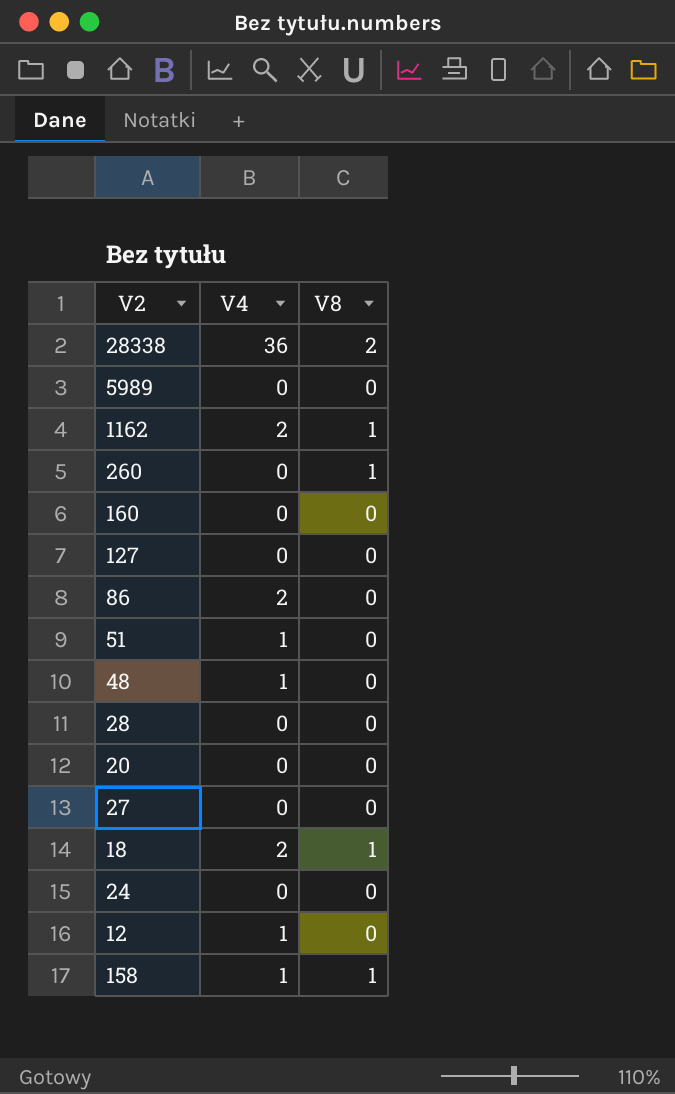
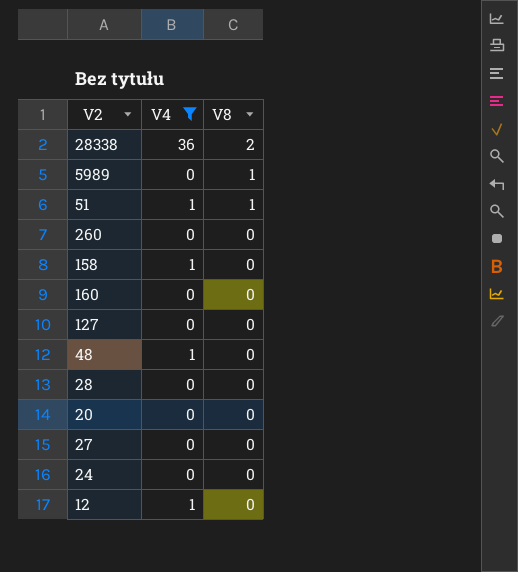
filter: none -> V4 != 2
row order: none -> V8 descending
5989 | V8: 0 -> 1
51 | V8: 0 -> 1
260 | V8: 1 -> 0
158 | V8: 1 -> 0

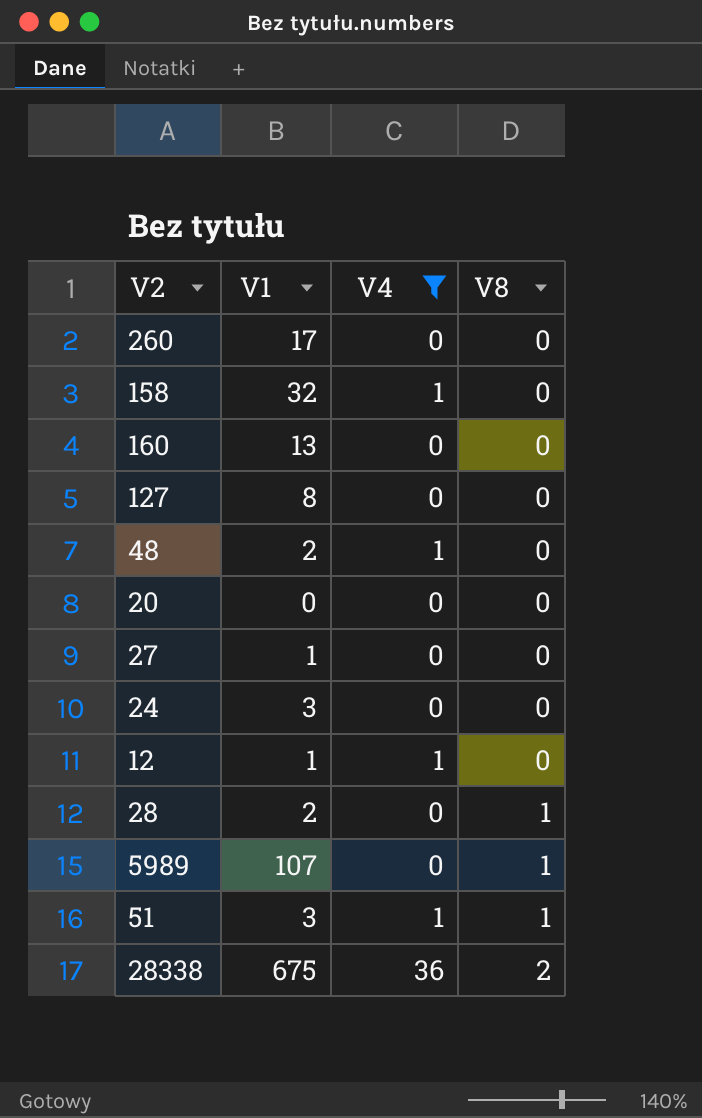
row order: V8 descending -> V8 ascending
column V1 | position: none -> 2
28 | V8: 0 -> 1

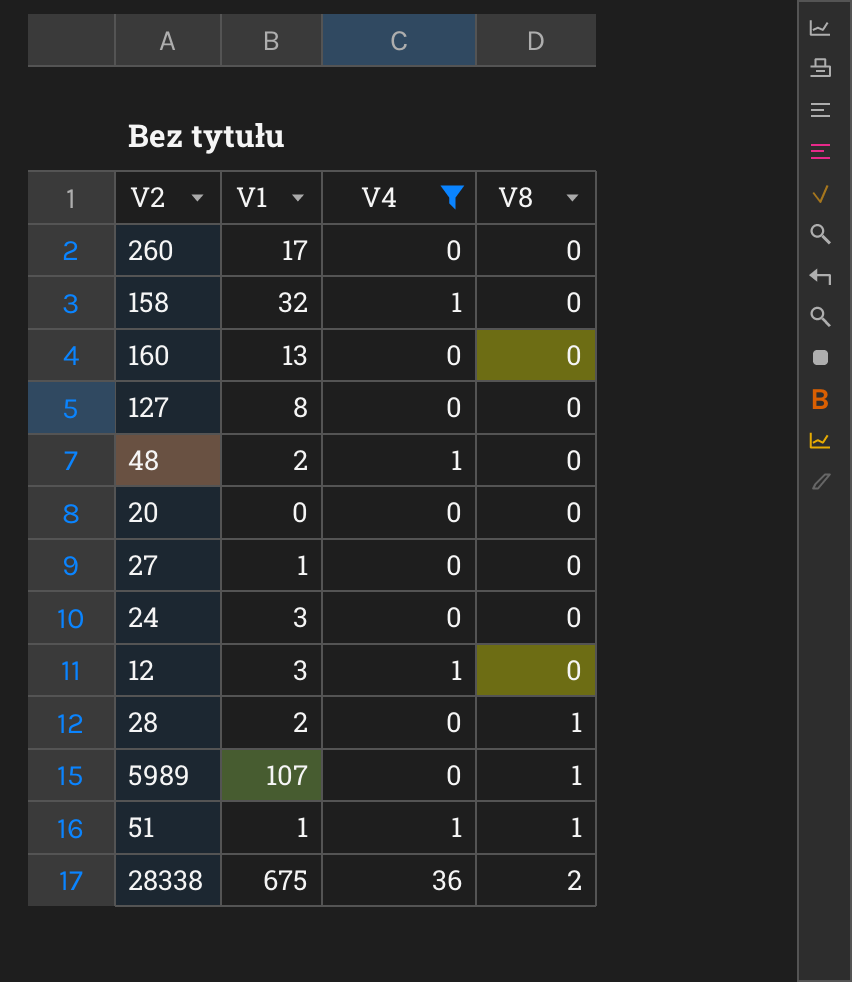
12 | V1: 1 -> 3
51 | V1: 3 -> 1

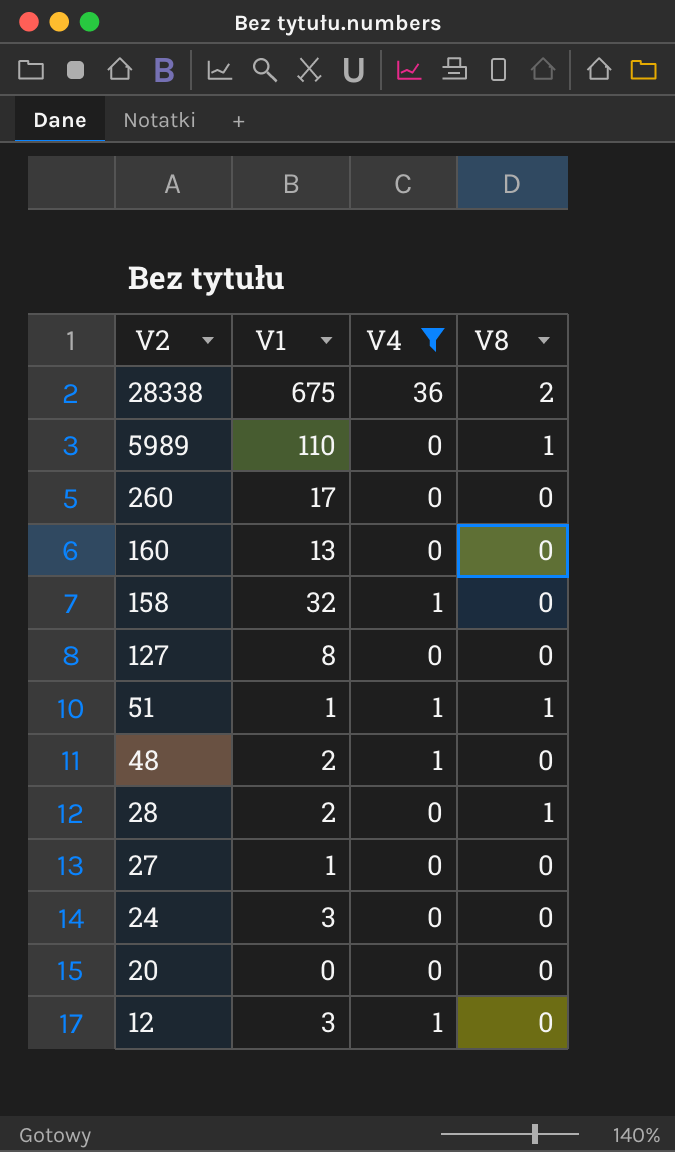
row order: V8 ascending -> V2 descending
5989 | V1: 107 -> 110

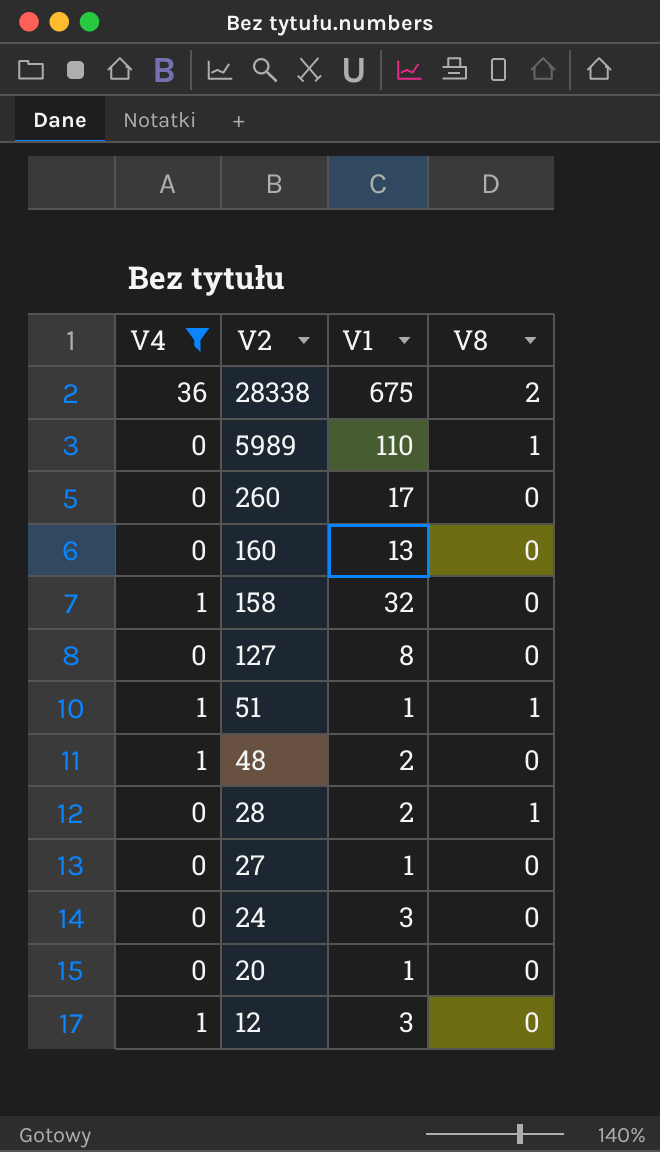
column V4 | position: 3 -> 1
20 | V1: 0 -> 1

